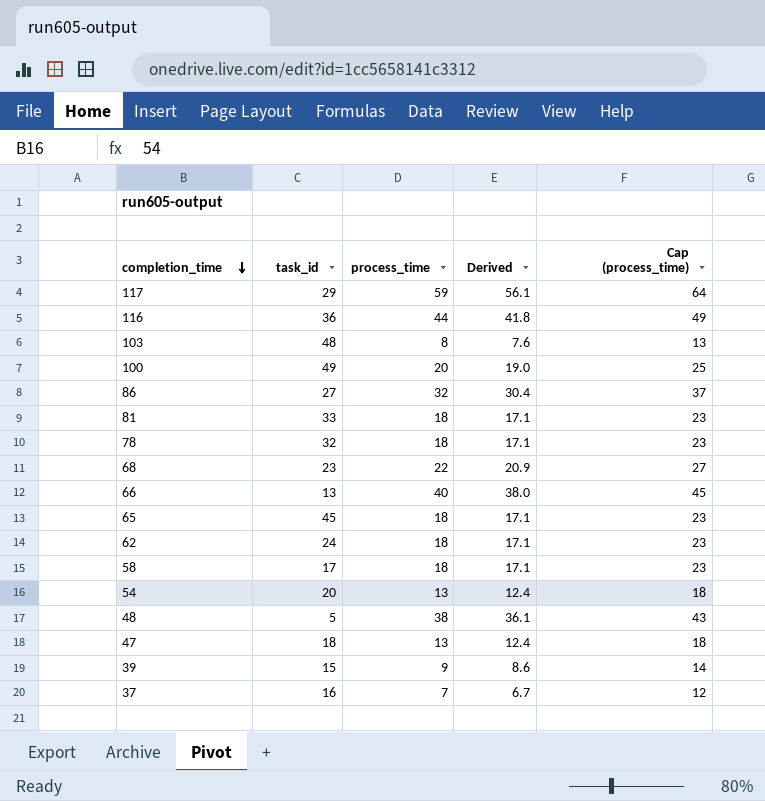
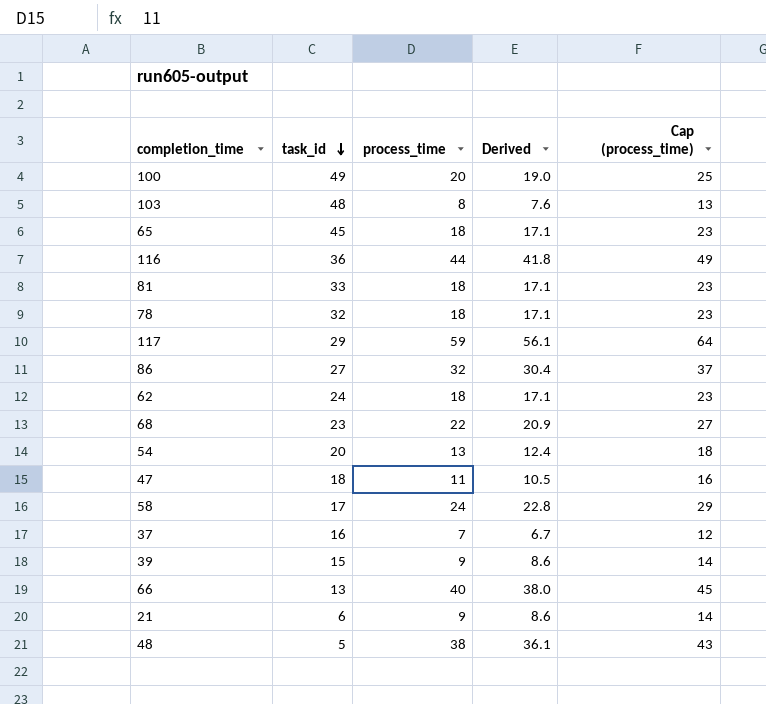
row order: completion_time descending -> task_id descending
47 | process_time: 13 -> 11
47 | Derived: 12.4 -> 10.5
47 | Cap (process_time): 18 -> 16
58 | process_time: 18 -> 24
58 | Derived: 17.1 -> 22.8
58 | Cap (process_time): 23 -> 29
row 21: none -> 6 | 9 | 8.6 | 14

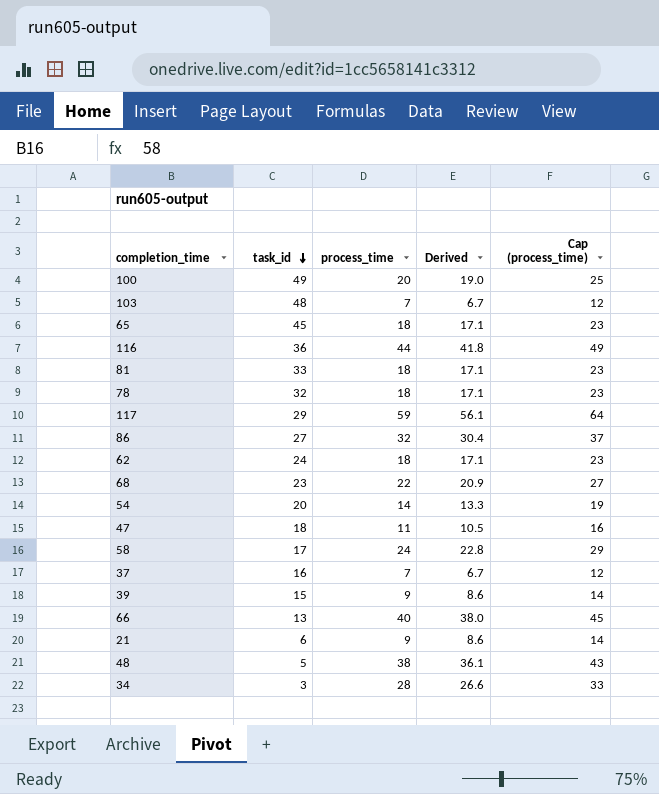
103 | process_time: 8 -> 7
103 | Derived: 7.6 -> 6.7
103 | Cap (process_time): 13 -> 12
54 | process_time: 13 -> 14
54 | Derived: 12.4 -> 13.3
54 | Cap (process_time): 18 -> 19
row 34: none -> 3 | 28 | 26.6 | 33

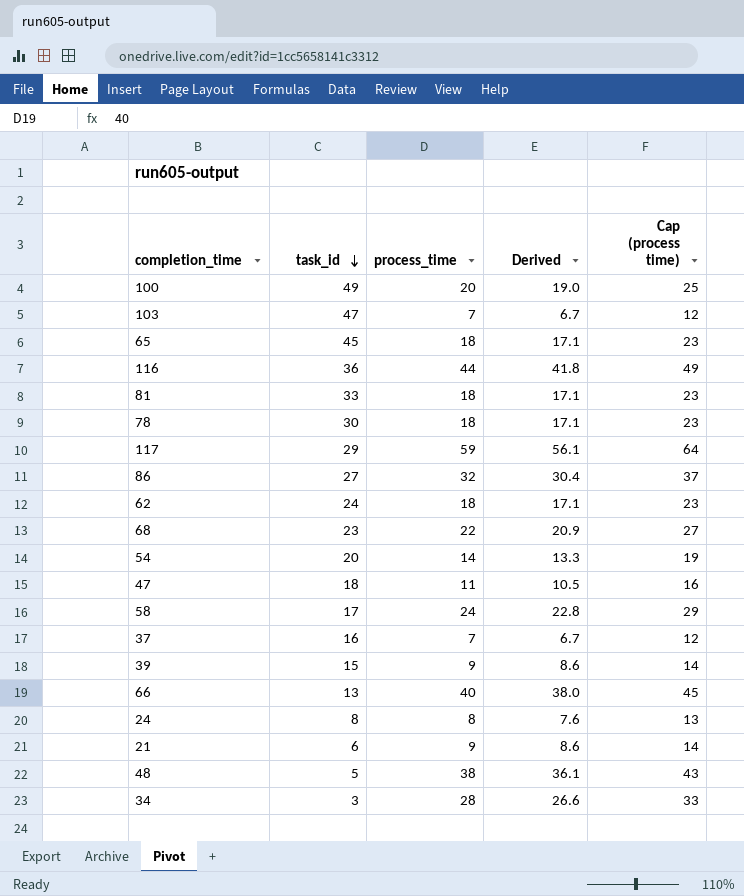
column name: Cap (process_time) -> Cap (process time)
103 | task_id: 48 -> 47
78 | task_id: 32 -> 30
row 24: none -> 8 | 8 | 7.6 | 13

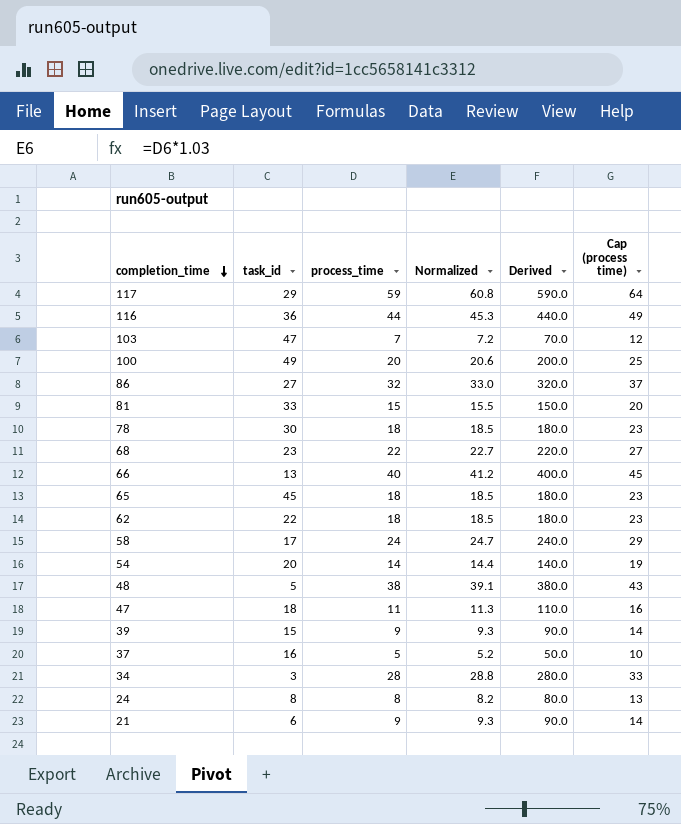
row order: task_id descending -> completion_time descending
column Normalized | formula: none -> [process_time] * 1.03
column Derived | formula: [process_time] * 0.95 -> [process_time] * 10
81 | process_time: 18 -> 15
81 | Cap (process time): 23 -> 20
62 | task_id: 24 -> 22
37 | process_time: 7 -> 5
37 | Cap (process time): 12 -> 10

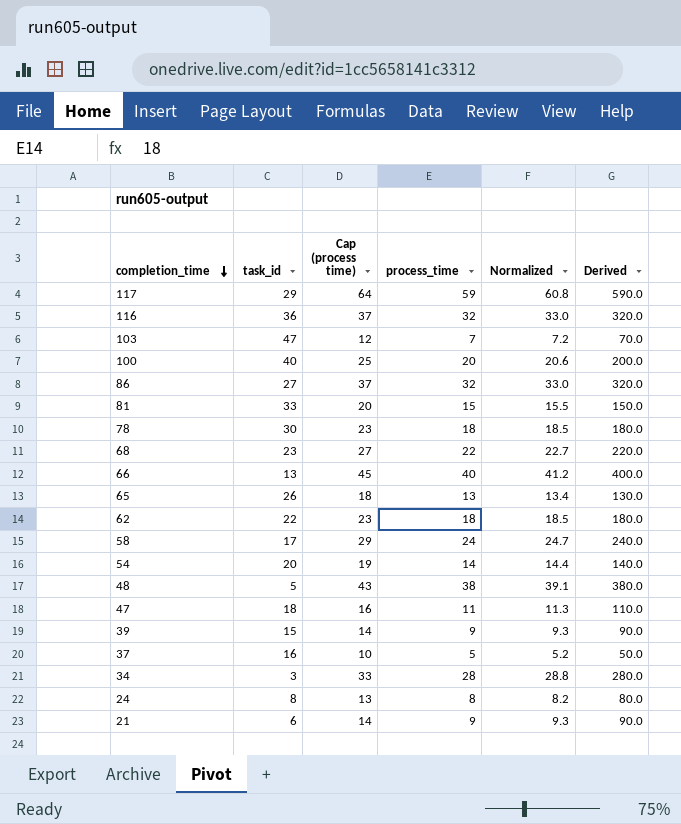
column Cap (process time) | position: 6 -> 3
116 | Cap (process time): 49 -> 37
116 | process_time: 44 -> 32
116 | Normalized: 45.3 -> 33.0
116 | Derived: 440.0 -> 320.0
100 | task_id: 49 -> 40
65 | task_id: 45 -> 26
65 | Cap (process time): 23 -> 18
65 | process_time: 18 -> 13
65 | Normalized: 18.5 -> 13.4
65 | Derived: 180.0 -> 130.0

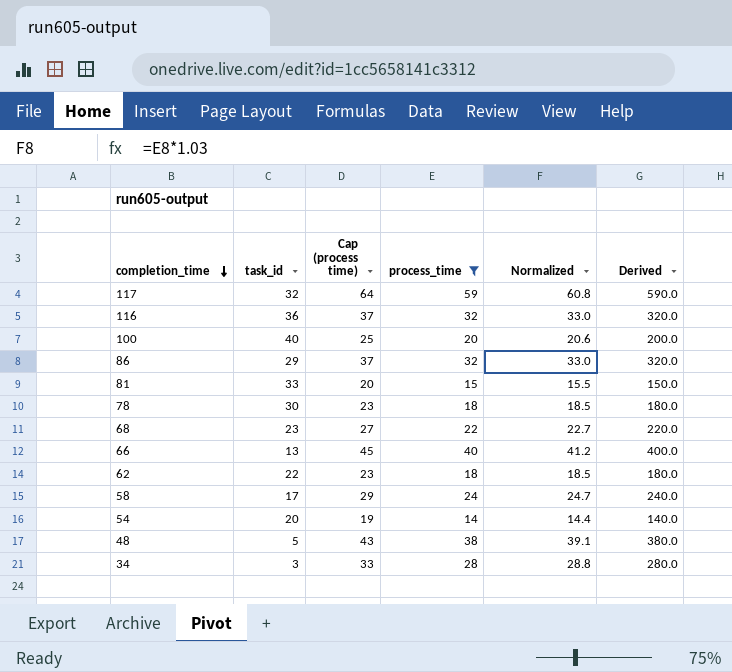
filter: none -> process_time >= 14
117 | task_id: 29 -> 32
86 | task_id: 27 -> 29

